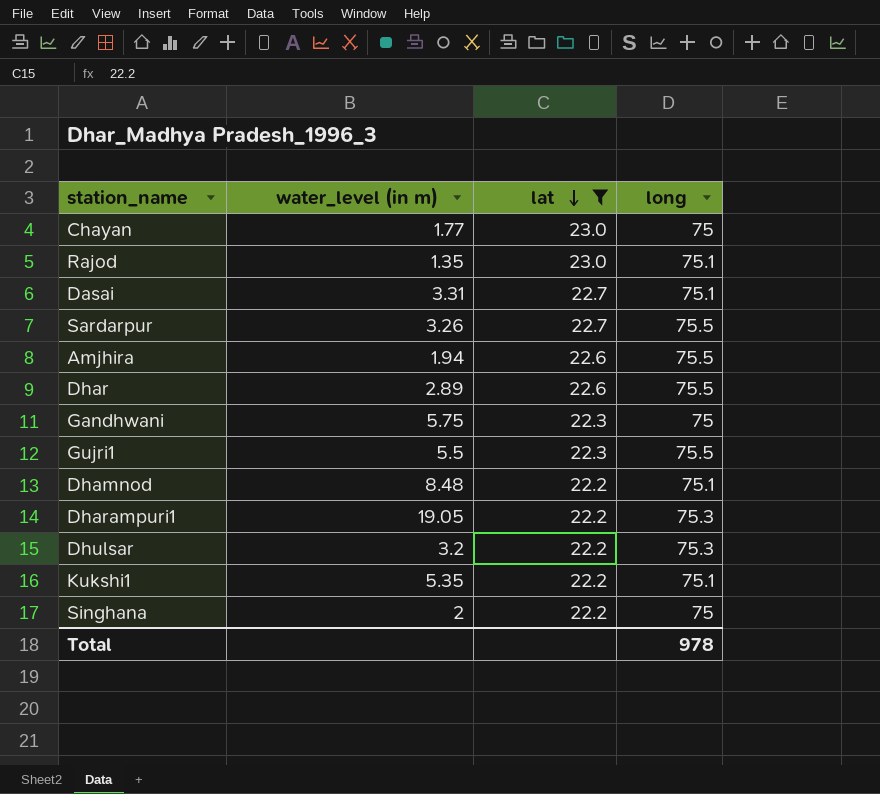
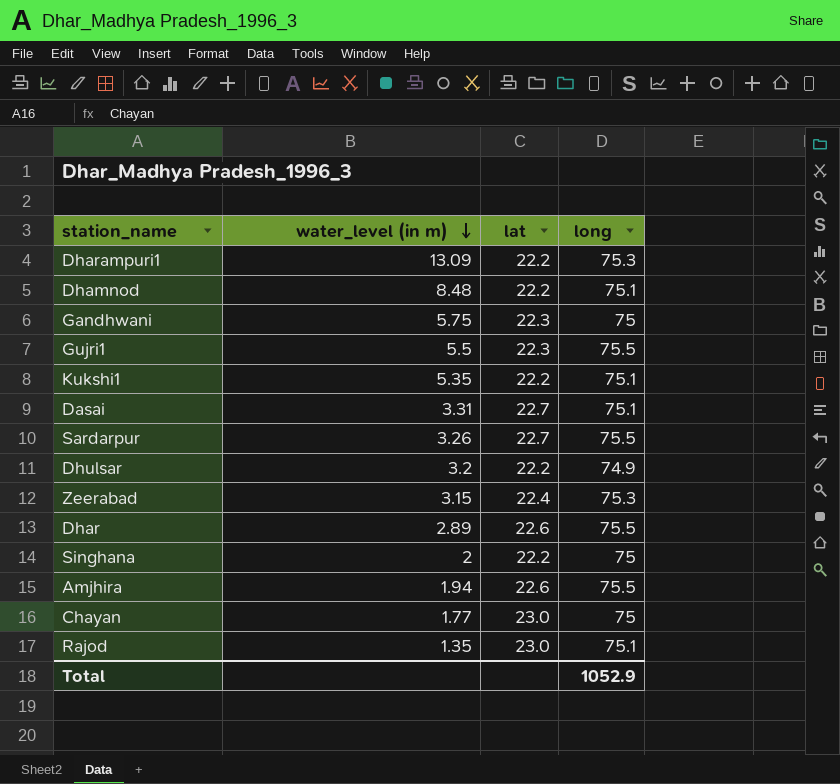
filter: lat != 22.4 -> none
row order: lat descending -> water_level (in m) descending
Dharampuri1 | water_level (in m): 19.05 -> 13.09
Dhulsar | long: 75.3 -> 74.9
Total | long: 978 -> 1052.9

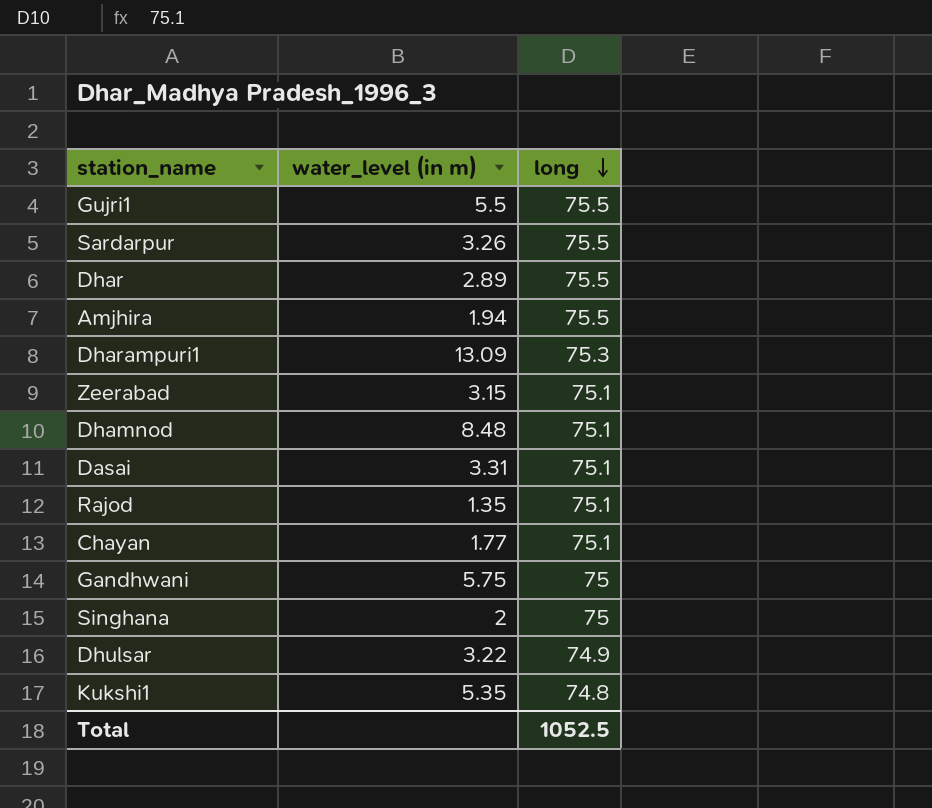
row order: water_level (in m) descending -> long descending
column lat | position: 3 -> none
Zeerabad | long: 75.3 -> 75.1
Chayan | long: 75 -> 75.1
Dhulsar | water_level (in m): 3.2 -> 3.22
Kukshi1 | long: 75.1 -> 74.8
Total | long: 1052.9 -> 1052.5

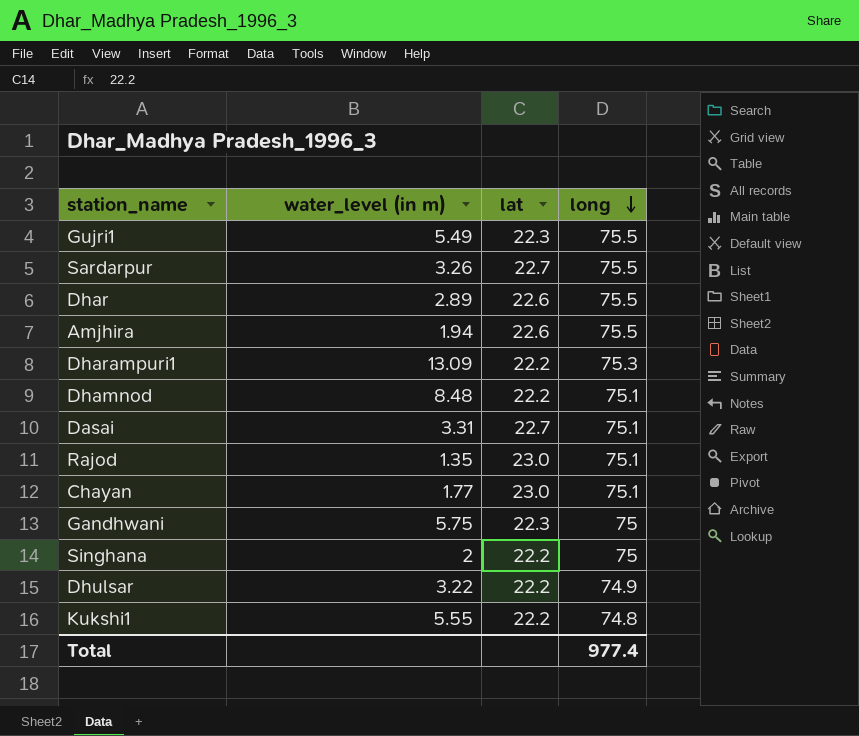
column lat | position: none -> 3
row Zeerabad: 3.15 | 75.1 -> none
Gujri1 | water_level (in m): 5.5 -> 5.49
Kukshi1 | water_level (in m): 5.35 -> 5.55
Total | long: 1052.5 -> 977.4

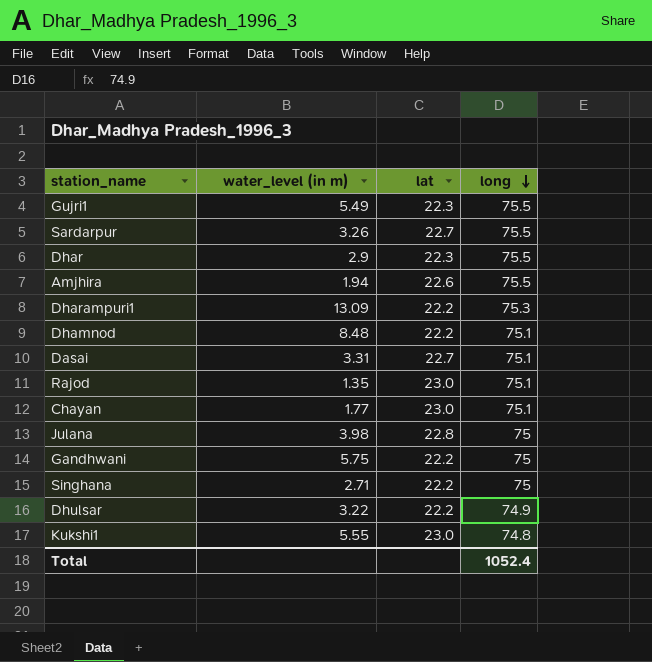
Dhar | water_level (in m): 2.89 -> 2.9
Dhar | lat: 22.6 -> 22.3
row Julana: none -> 3.98 | 22.8 | 75
Gandhwani | lat: 22.3 -> 22.2
Singhana | water_level (in m): 2 -> 2.71
Kukshi1 | lat: 22.2 -> 23.0
Total | long: 977.4 -> 1052.4

